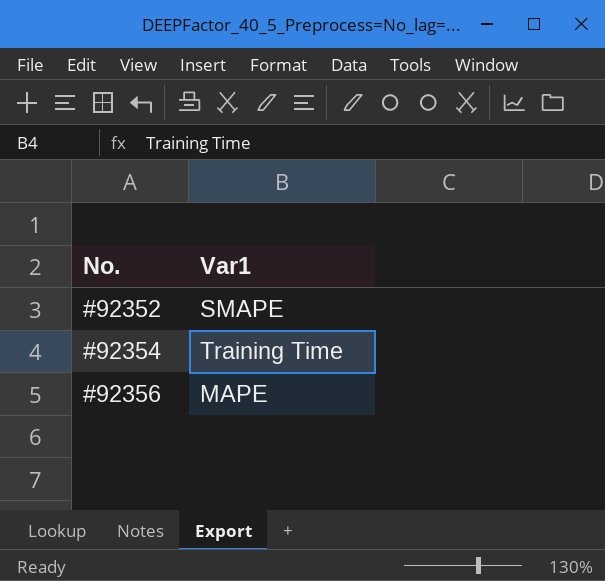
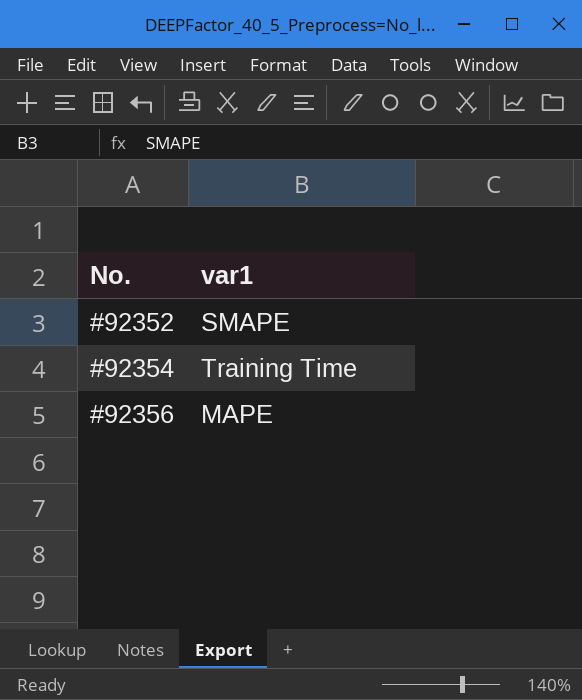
column name: Var1 -> var1

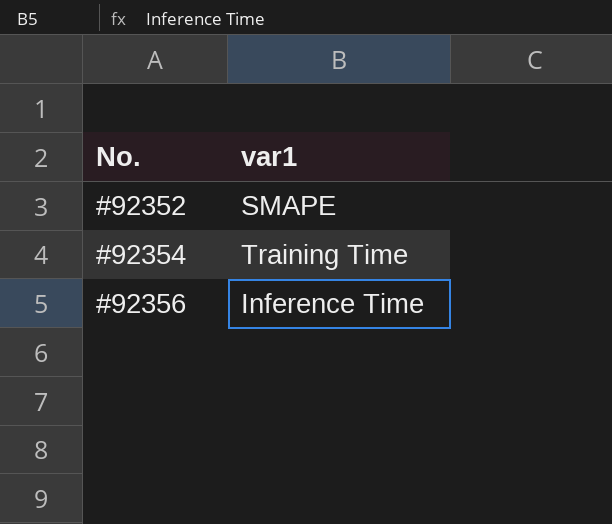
#92356 | var1: MAPE -> Inference Time

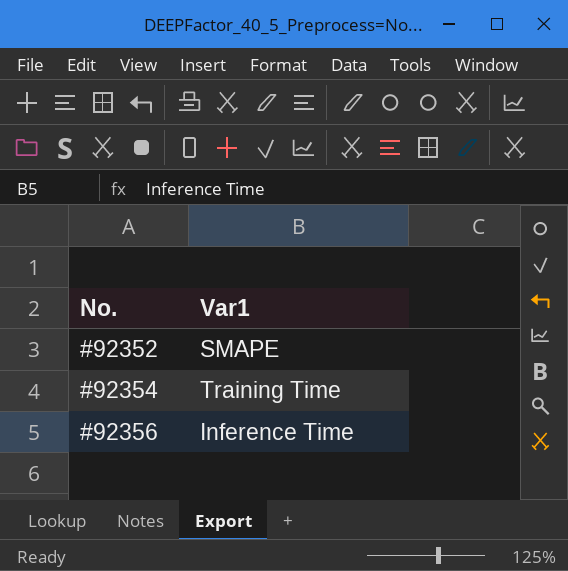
column name: var1 -> Var1

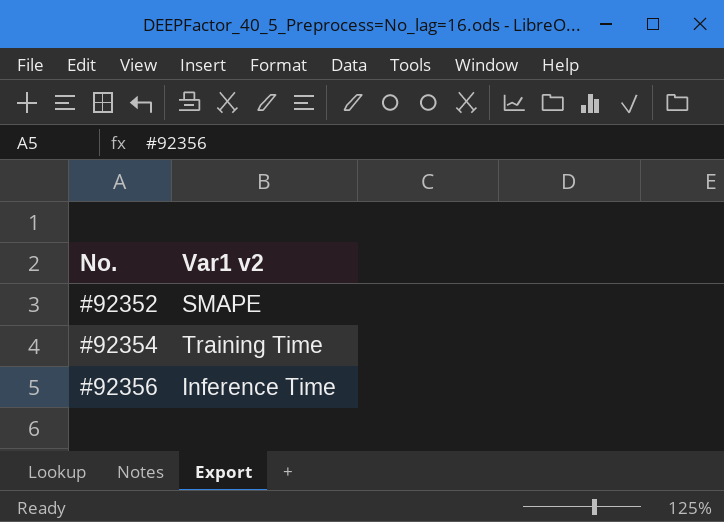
column name: Var1 -> Var1 v2

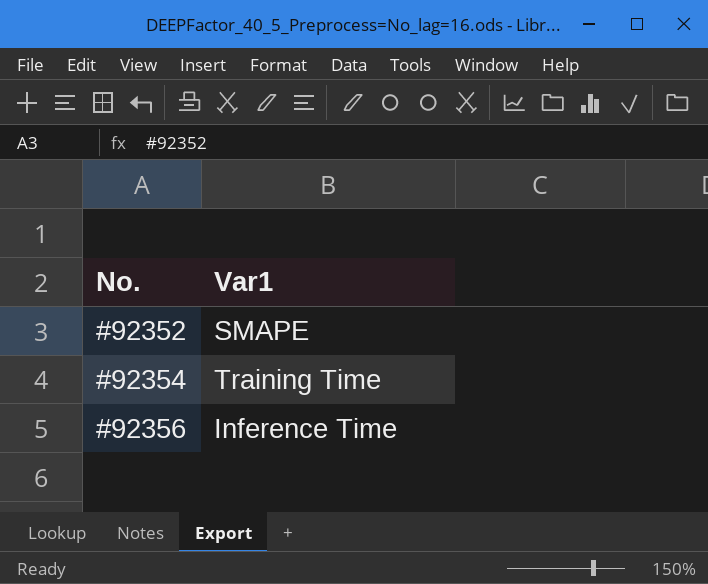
column name: Var1 v2 -> Var1

